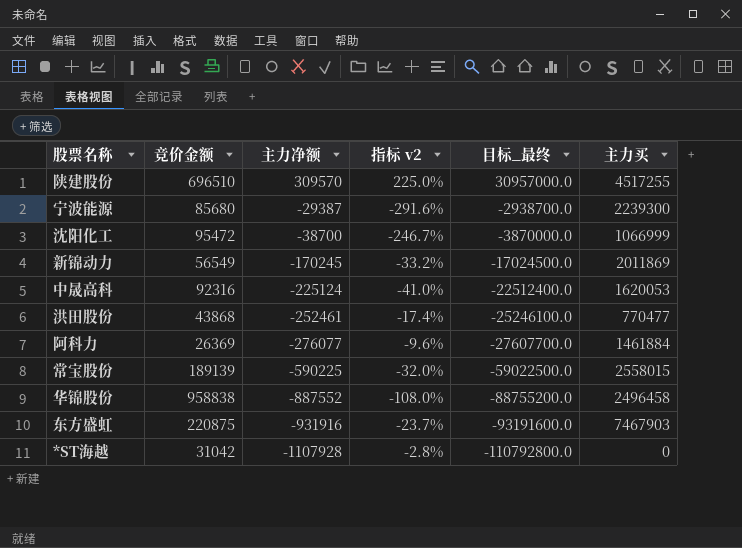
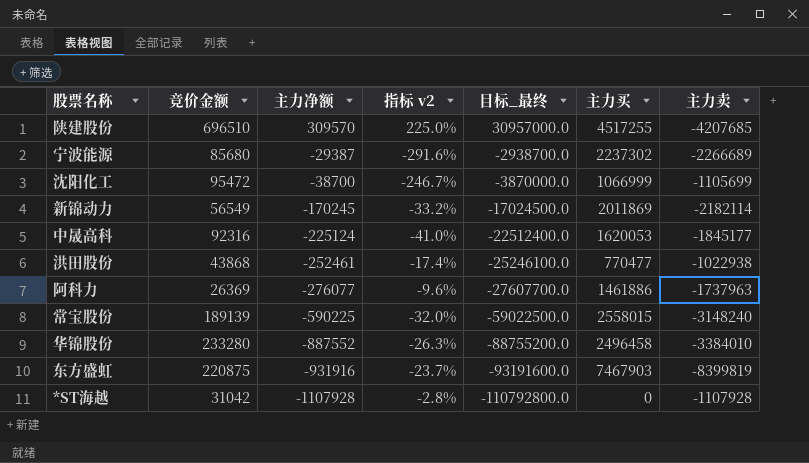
column 主力卖 | formula: none -> [主力净额] - [主力买]
宁波能源 | 主力买: 2239300 -> 2237302
阿科力 | 主力买: 1461884 -> 1461886
华锦股份 | 竞价金额: 958838 -> 233280
华锦股份 | 指标 v2: -108.0% -> -26.3%

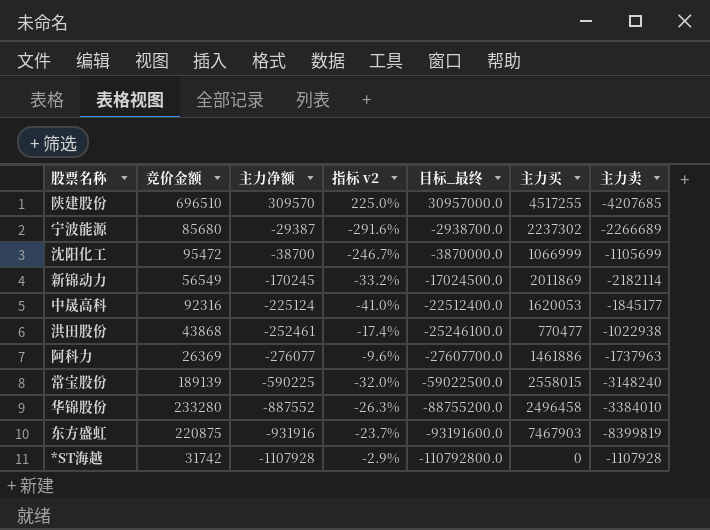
*ST海越 | 竞价金额: 31042 -> 31742
*ST海越 | 指标 v2: -2.8% -> -2.9%

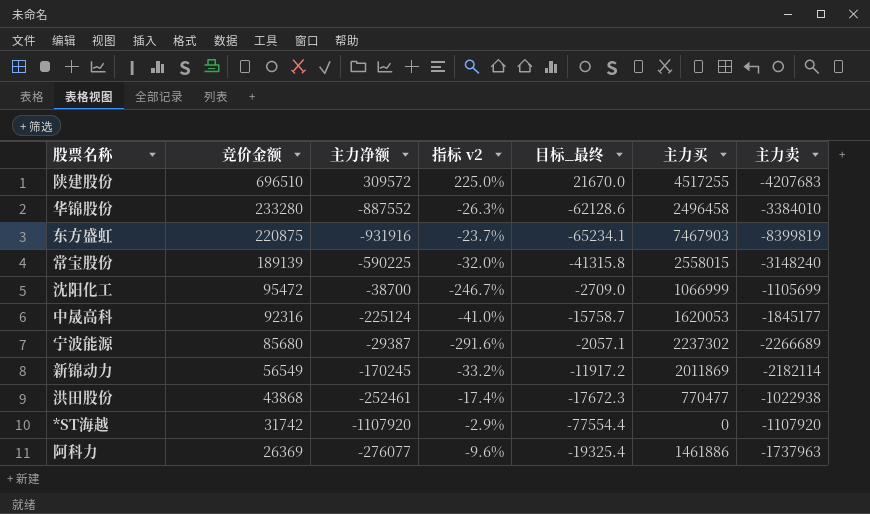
row order: 主力净额 descending -> 竞价金额 descending
column 目标_最终 | formula: [主力净额] * 100 -> [主力净额] * 0.07
陕建股份 | 主力净额: 309570 -> 309572
陕建股份 | 主力卖: -4207685 -> -4207683
*ST海越 | 主力净额: -1107928 -> -1107920
*ST海越 | 主力卖: -1107928 -> -1107920

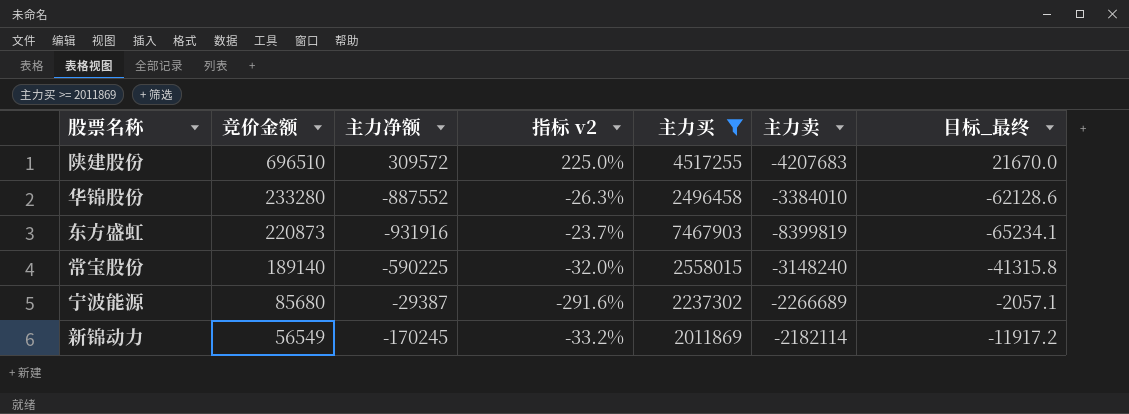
filter: none -> 主力买 >= 2011869
column 目标_最终 | position: 5 -> 7
东方盛虹 | 竞价金额: 220875 -> 220873
常宝股份 | 竞价金额: 189139 -> 189140

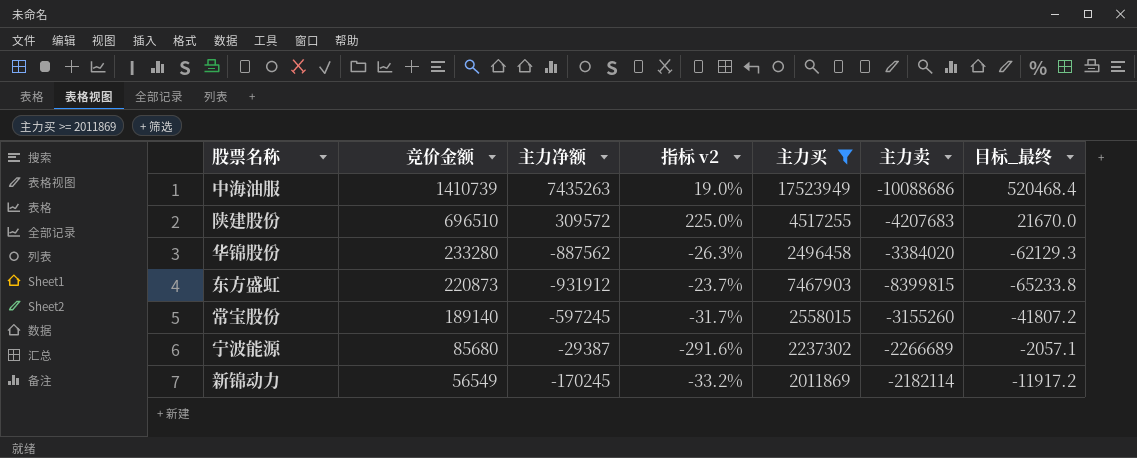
row 中海油服: none -> 1410739 | 7435263 | 19.0% | 17523949 | -10088686 | 520468.4
华锦股份 | 主力净额: -887552 -> -887562
华锦股份 | 主力卖: -3384010 -> -3384020
华锦股份 | 目标_最终: -62128.6 -> -62129.3
东方盛虹 | 主力净额: -931916 -> -931912
东方盛虹 | 主力卖: -8399819 -> -8399815
东方盛虹 | 目标_最终: -65234.1 -> -65233.8
常宝股份 | 主力净额: -590225 -> -597245
常宝股份 | 指标 v2: -32.0% -> -31.7%
常宝股份 | 主力卖: -3148240 -> -3155260
常宝股份 | 目标_最终: -41315.8 -> -41807.2

